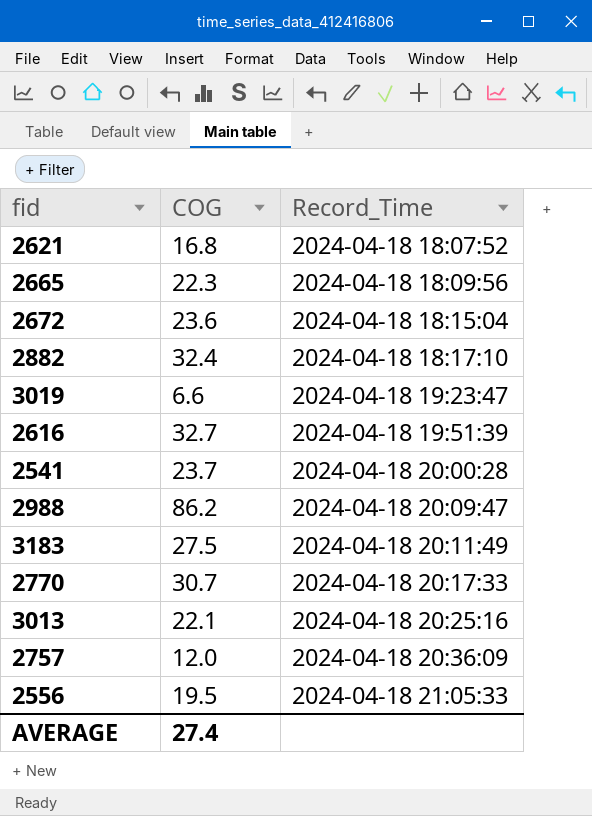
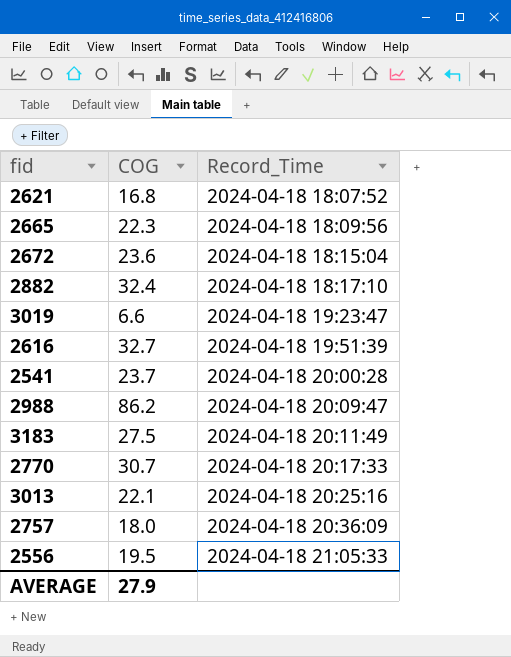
2757 | COG: 12.0 -> 18.0
AVERAGE | COG: 27.4 -> 27.9

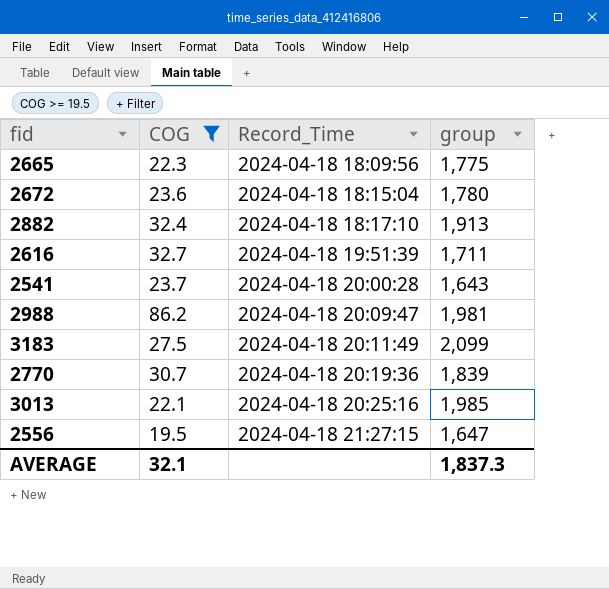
filter: none -> COG >= 19.5
column group | position: none -> 4
2770 | Record_Time: 2024-04-18 20:17:33 -> 2024-04-18 20:19:36
2556 | Record_Time: 2024-04-18 21:05:33 -> 2024-04-18 21:27:15
AVERAGE | COG: 27.9 -> 32.1

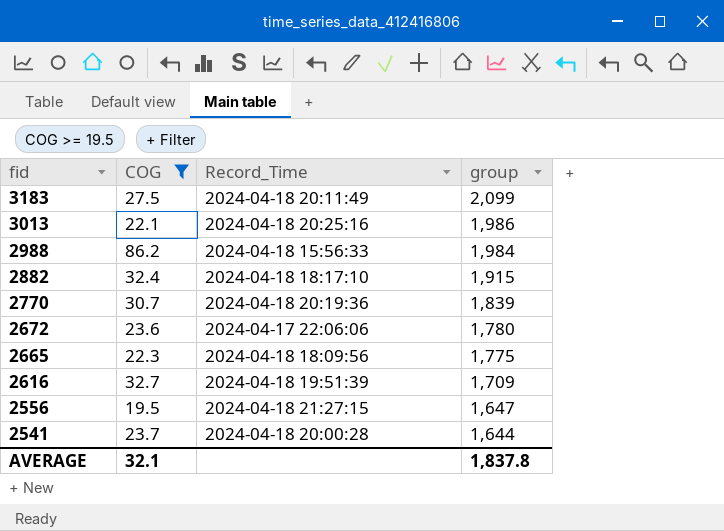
row order: Record_Time ascending -> fid descending
3013 | group: 1,985 -> 1,986
2988 | Record_Time: 2024-04-18 20:09:47 -> 2024-04-18 15:56:33
2988 | group: 1,981 -> 1,984
2882 | group: 1,913 -> 1,915
2672 | Record_Time: 2024-04-18 18:15:04 -> 2024-04-17 22:06:06
2616 | group: 1,711 -> 1,709
2541 | group: 1,643 -> 1,644
AVERAGE | group: 1,837.3 -> 1,837.8

